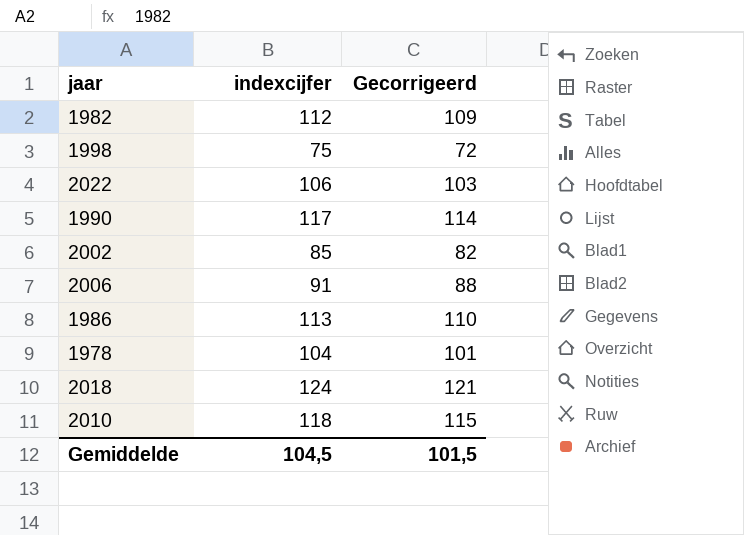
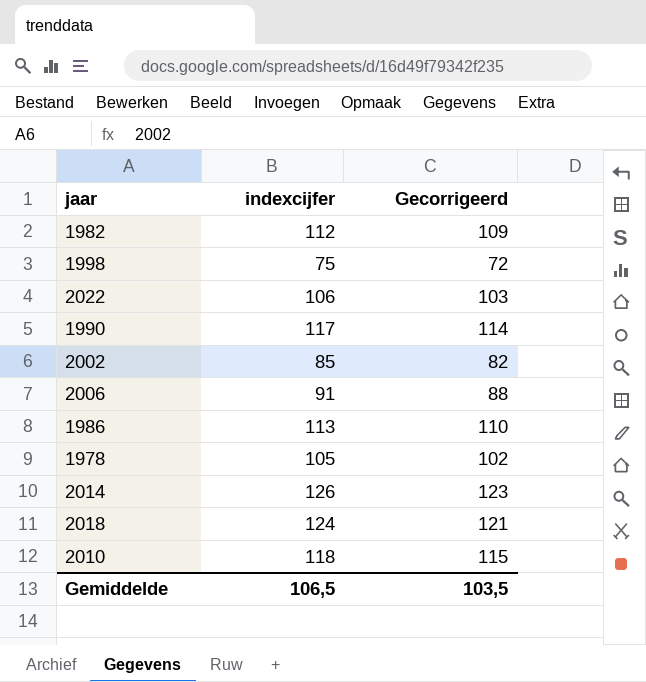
1978 | indexcijfer: 104 -> 105
1978 | Gecorrigeerd: 101 -> 102
row 2014: none -> 126 | 123
Gemiddelde | indexcijfer: 104,5 -> 106,5
Gemiddelde | Gecorrigeerd: 101,5 -> 103,5

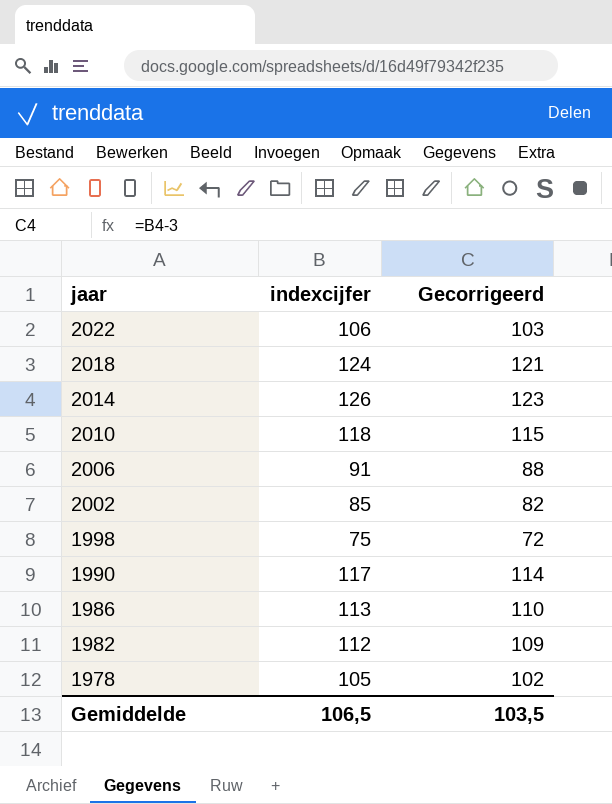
row order: none -> jaar descending

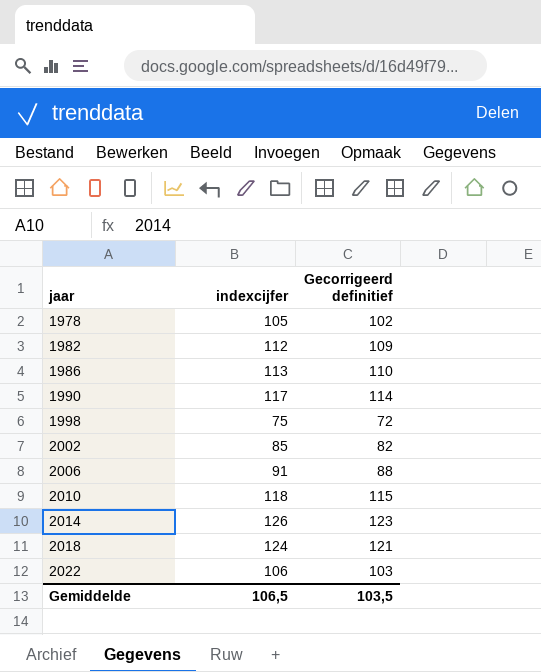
row order: jaar descending -> jaar ascending
column name: Gecorrigeerd -> Gecorrigeerd definitief

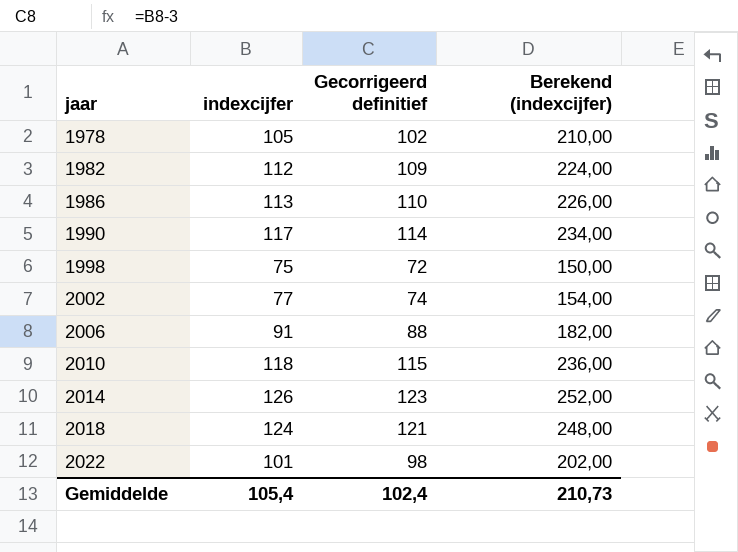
column Berekend (indexcijfer) | formula: none -> [indexcijfer] * 2
2002 | indexcijfer: 85 -> 77
2002 | Gecorrigeerd definitief: 82 -> 74
2022 | indexcijfer: 106 -> 101
2022 | Gecorrigeerd definitief: 103 -> 98
Gemiddelde | indexcijfer: 106,5 -> 105,4
Gemiddelde | Gecorrigeerd definitief: 103,5 -> 102,4

